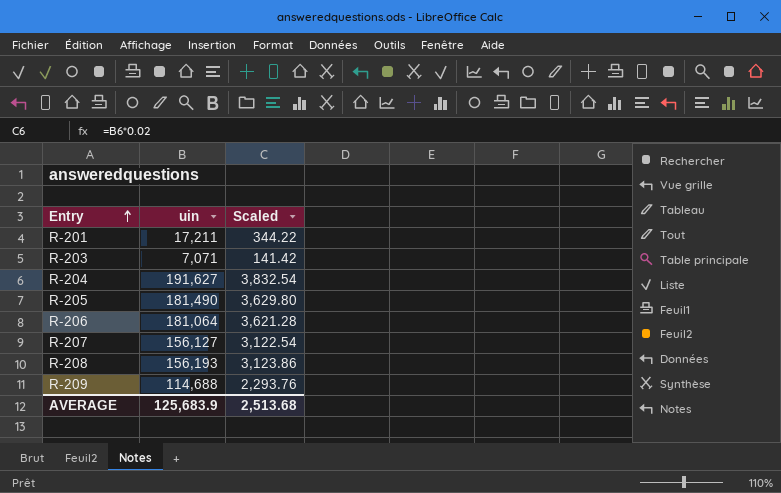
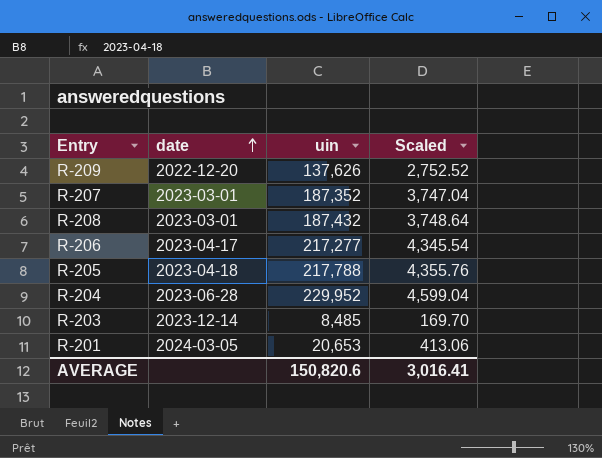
row order: Entry ascending -> date ascending
column date | position: none -> 2
R-209 | uin: 114,688 -> 137,626
R-209 | Scaled: 2,293.76 -> 2,752.52
R-207 | uin: 156,127 -> 187,352
R-207 | Scaled: 3,122.54 -> 3,747.04
R-208 | uin: 156,193 -> 187,432
R-208 | Scaled: 3,123.86 -> 3,748.64
R-206 | uin: 181,064 -> 217,277
R-206 | Scaled: 3,621.28 -> 4,345.54
R-205 | uin: 181,490 -> 217,788
R-205 | Scaled: 3,629.80 -> 4,355.76
R-204 | uin: 191,627 -> 229,952
R-204 | Scaled: 3,832.54 -> 4,599.04
R-203 | uin: 7,071 -> 8,485
R-203 | Scaled: 141.42 -> 169.70
R-201 | uin: 17,211 -> 20,653
R-201 | Scaled: 344.22 -> 413.06
AVERAGE | uin: 125,683.9 -> 150,820.6
AVERAGE | Scaled: 2,513.68 -> 3,016.41

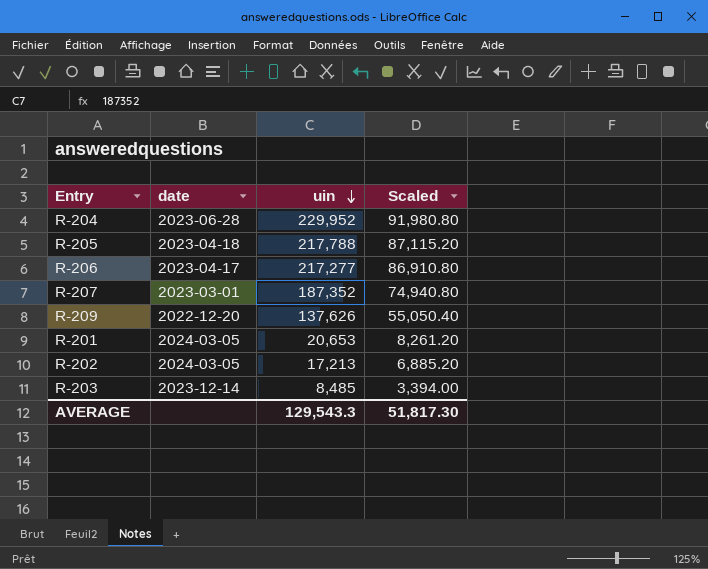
row order: date ascending -> uin descending
column Scaled | formula: [uin] * 0.02 -> [uin] * 0.4
row R-208: 2023-03-01 | 187,432 | 3,748.64 -> none
row R-202: none -> 2024-03-05 | 17,213 | 6,885.20
AVERAGE | uin: 150,820.6 -> 129,543.3
AVERAGE | Scaled: 3,016.41 -> 51,817.30

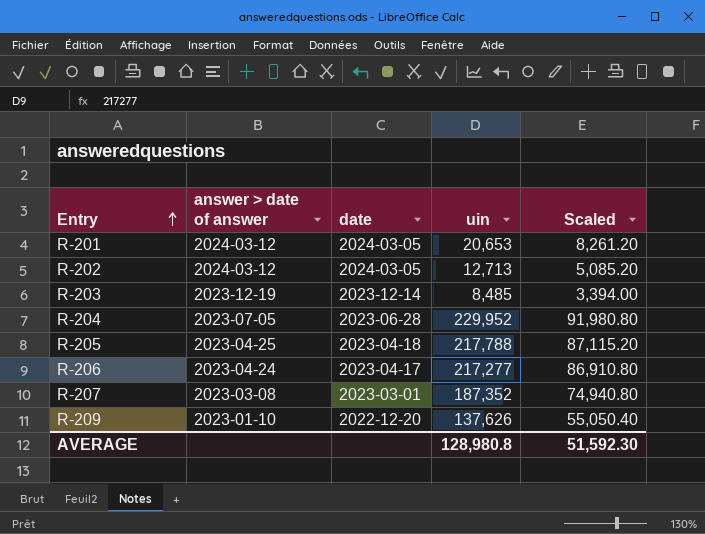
row order: uin descending -> Entry ascending
column answer > date of answer | position: none -> 2
R-202 | uin: 17,213 -> 12,713
R-202 | Scaled: 6,885.20 -> 5,085.20
AVERAGE | uin: 129,543.3 -> 128,980.8
AVERAGE | Scaled: 51,817.30 -> 51,592.30

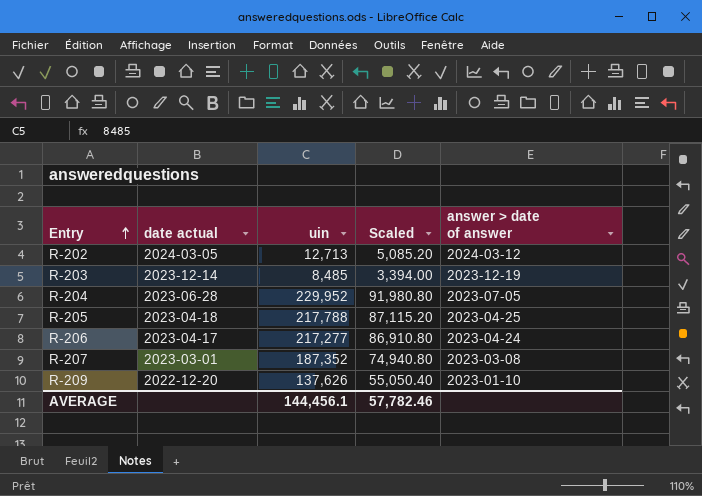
column name: date -> date actual
column answer > date of answer | position: 2 -> 5
row R-201: 2024-03-12 | 2024-03-05 | 20,653 | 8,261.20 -> none
AVERAGE | uin: 128,980.8 -> 144,456.1
AVERAGE | Scaled: 51,592.30 -> 57,782.46

